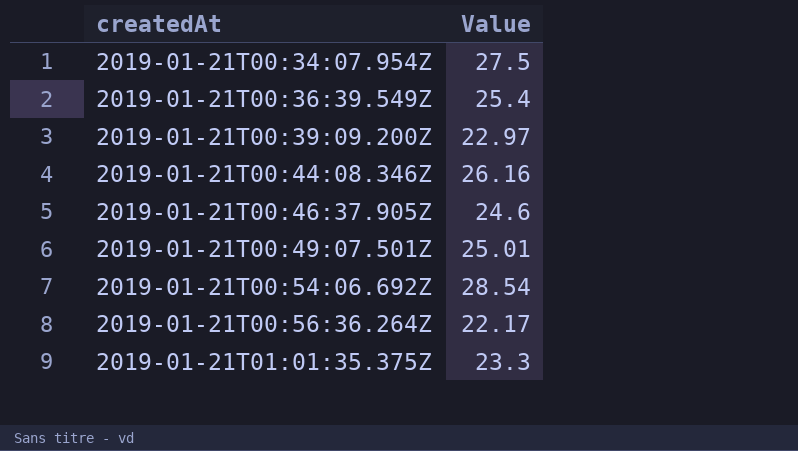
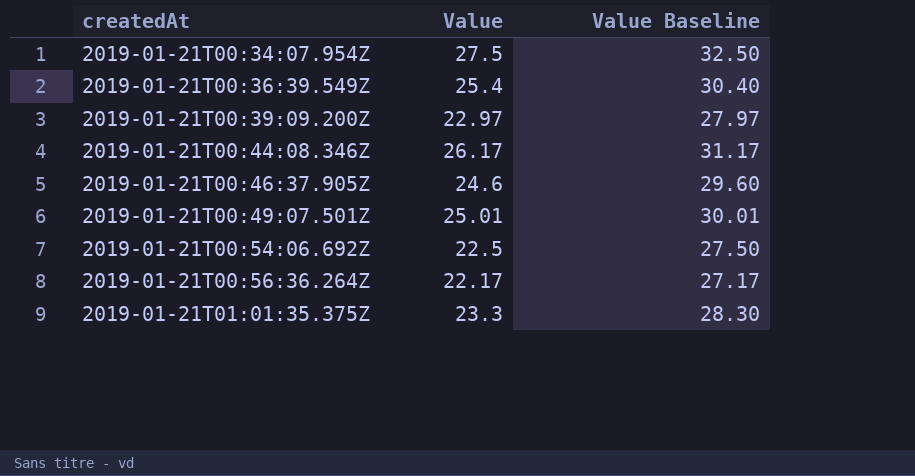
column Value Baseline | formula: none -> [Value] + 5
2019-01-21T00:44:08.346Z | Value: 26.16 -> 26.17
2019-01-21T00:54:06.692Z | Value: 28.54 -> 22.5

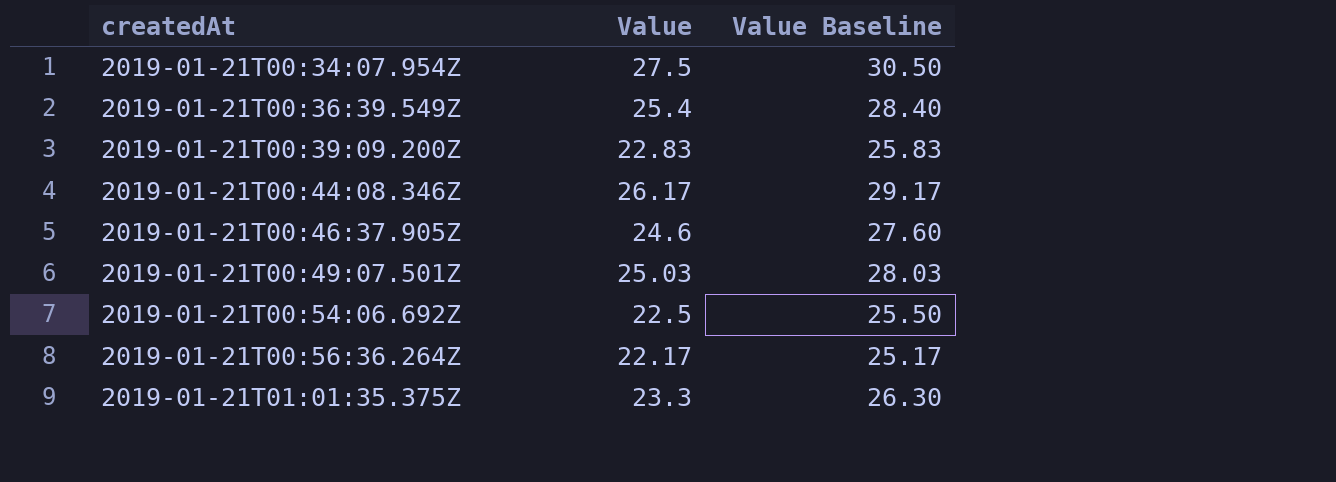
column Value Baseline | formula: [Value] + 5 -> [Value] + 3
2019-01-21T00:39:09.200Z | Value: 22.97 -> 22.83
2019-01-21T00:49:07.501Z | Value: 25.01 -> 25.03

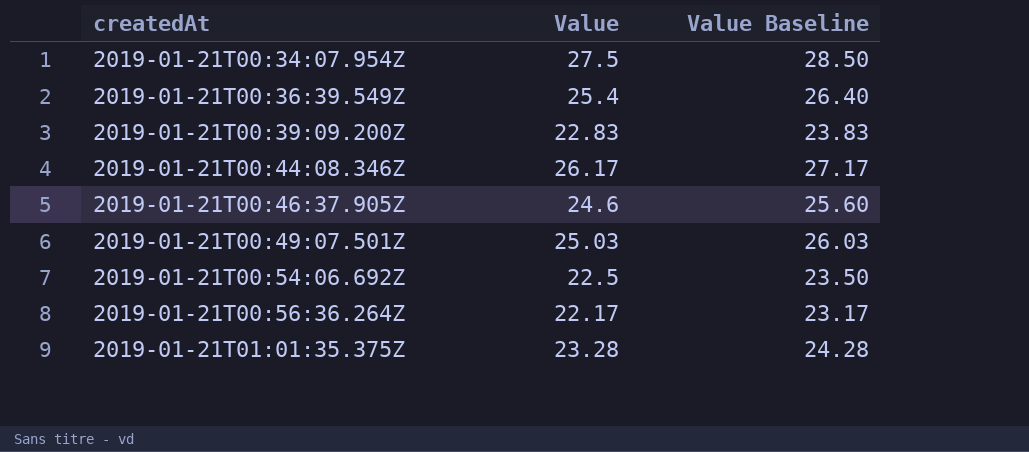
column Value Baseline | formula: [Value] + 3 -> [Value] + 1
2019-01-21T01:01:35.375Z | Value: 23.3 -> 23.28

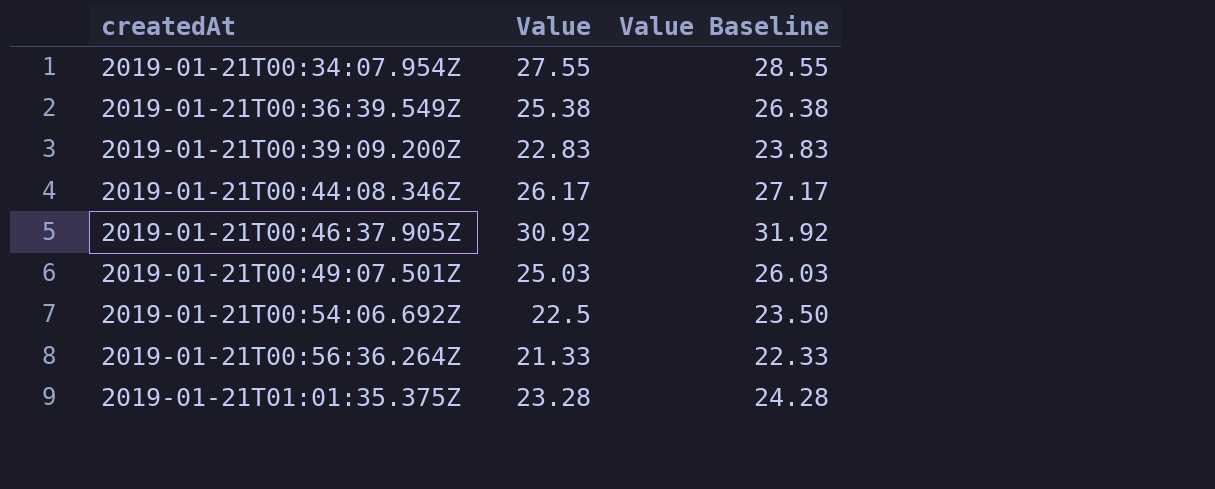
2019-01-21T00:34:07.954Z | Value: 27.5 -> 27.55
2019-01-21T00:34:07.954Z | Value Baseline: 28.50 -> 28.55
2019-01-21T00:36:39.549Z | Value: 25.4 -> 25.38
2019-01-21T00:36:39.549Z | Value Baseline: 26.40 -> 26.38
2019-01-21T00:46:37.905Z | Value: 24.6 -> 30.92
2019-01-21T00:46:37.905Z | Value Baseline: 25.60 -> 31.92
2019-01-21T00:56:36.264Z | Value: 22.17 -> 21.33
2019-01-21T00:56:36.264Z | Value Baseline: 23.17 -> 22.33

